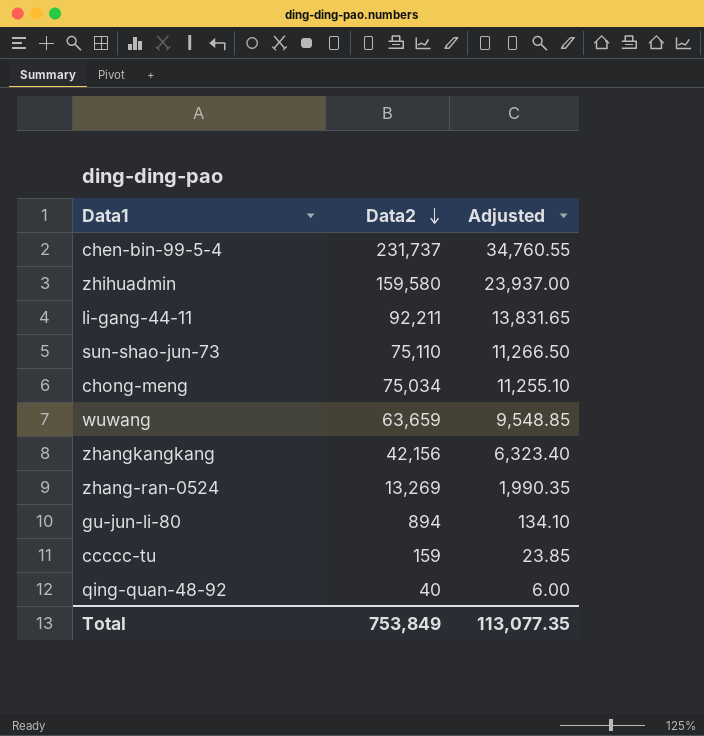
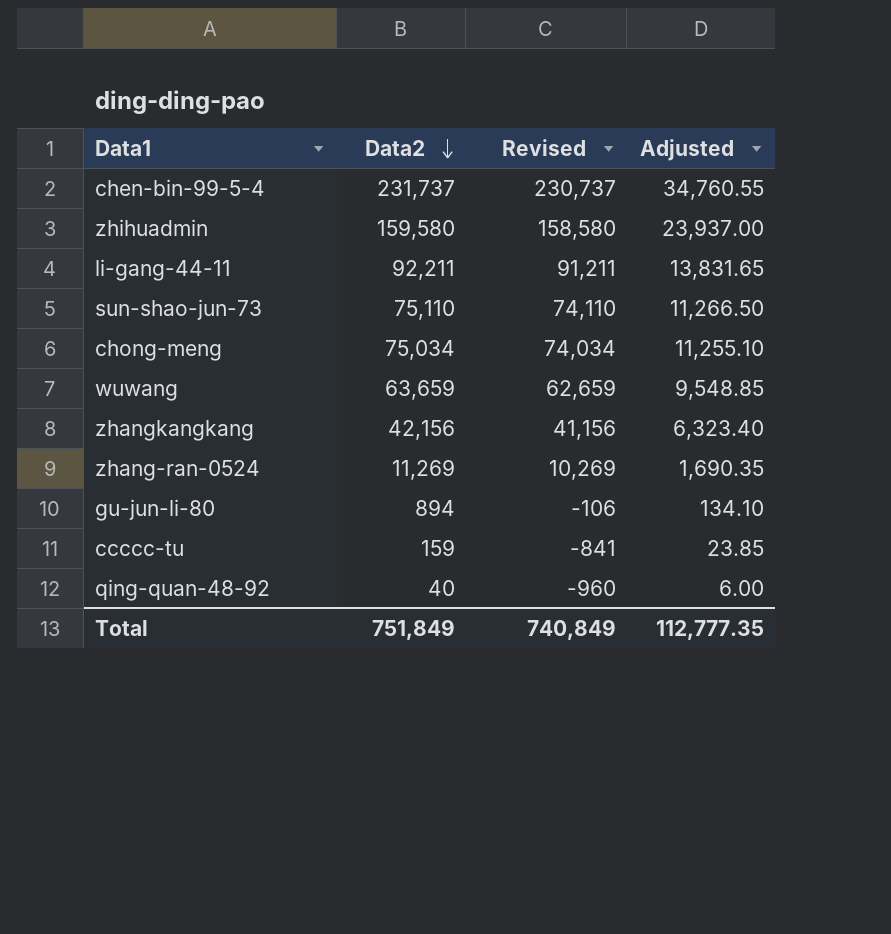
column Revised | formula: none -> [Data2] - 1000
zhang-ran-0524 | Data2: 13,269 -> 11,269
zhang-ran-0524 | Adjusted: 1,990.35 -> 1,690.35
Total | Data2: 753,849 -> 751,849
Total | Adjusted: 113,077.35 -> 112,777.35

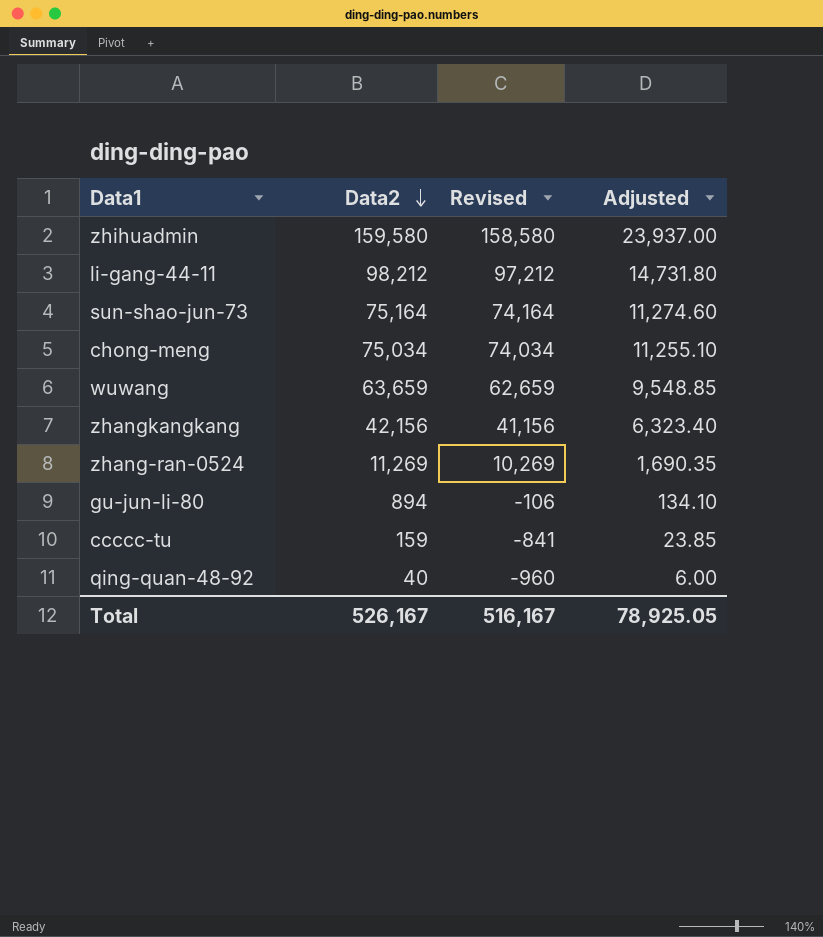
row chen-bin-99-5-4: 231,737 | 230,737 | 34,760.55 -> none
li-gang-44-11 | Data2: 92,211 -> 98,212
li-gang-44-11 | Revised: 91,211 -> 97,212
li-gang-44-11 | Adjusted: 13,831.65 -> 14,731.80
sun-shao-jun-73 | Data2: 75,110 -> 75,164
sun-shao-jun-73 | Revised: 74,110 -> 74,164
sun-shao-jun-73 | Adjusted: 11,266.50 -> 11,274.60
Total | Data2: 751,849 -> 526,167
Total | Revised: 740,849 -> 516,167
Total | Adjusted: 112,777.35 -> 78,925.05

